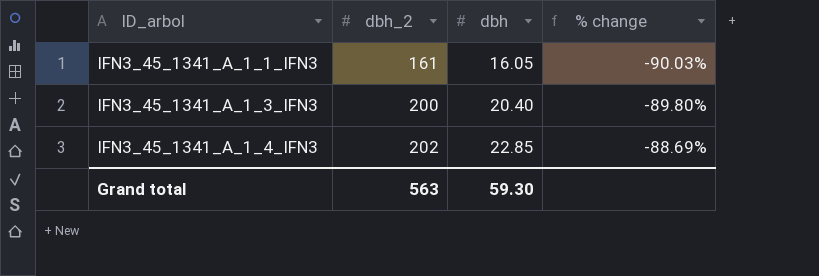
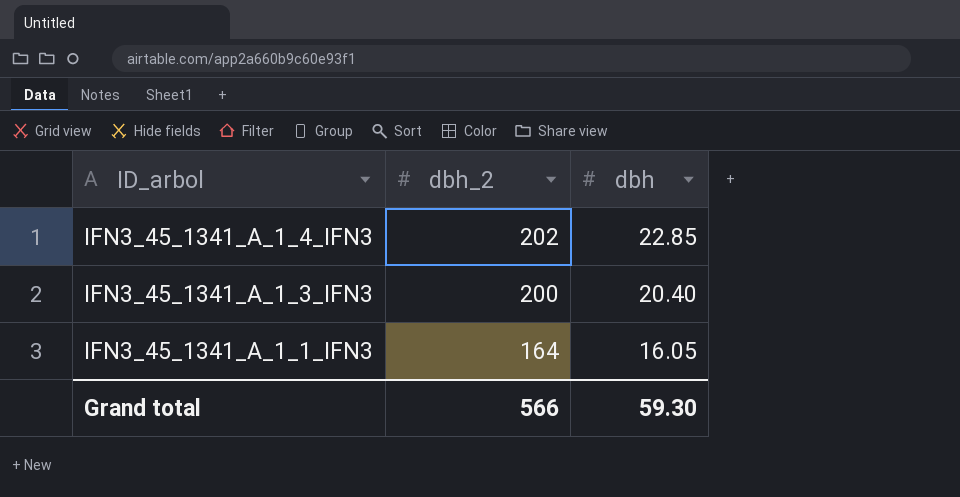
row order: ID_arbol ascending -> ID_arbol descending
column % change | formula: ([dbh] - [dbh_2]) / [dbh_2] -> none
IFN3_45_1341_A_1_1_IFN3 | dbh_2: 161 -> 164
Grand total | dbh_2: 563 -> 566

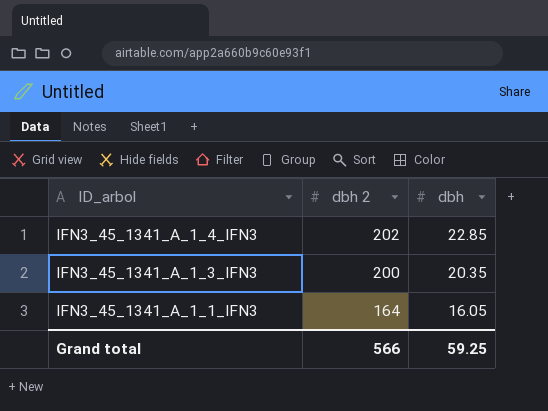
column name: dbh_2 -> dbh 2
IFN3_45_1341_A_1_3_IFN3 | dbh: 20.40 -> 20.35
Grand total | dbh: 59.30 -> 59.25

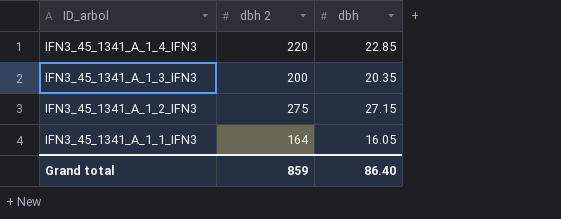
IFN3_45_1341_A_1_4_IFN3 | dbh 2: 202 -> 220
row IFN3_45_1341_A_1_2_IFN3: none -> 275 | 27.15
Grand total | dbh 2: 566 -> 859
Grand total | dbh: 59.25 -> 86.40

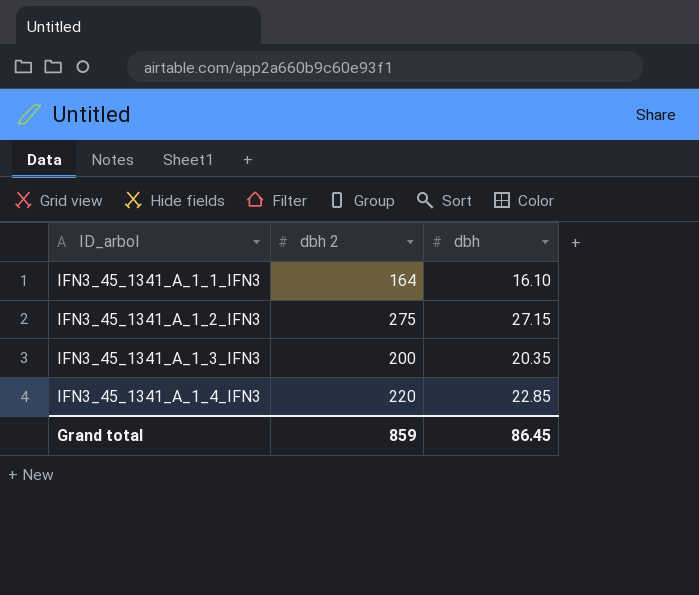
row order: ID_arbol descending -> ID_arbol ascending
IFN3_45_1341_A_1_1_IFN3 | dbh: 16.05 -> 16.10
Grand total | dbh: 86.40 -> 86.45

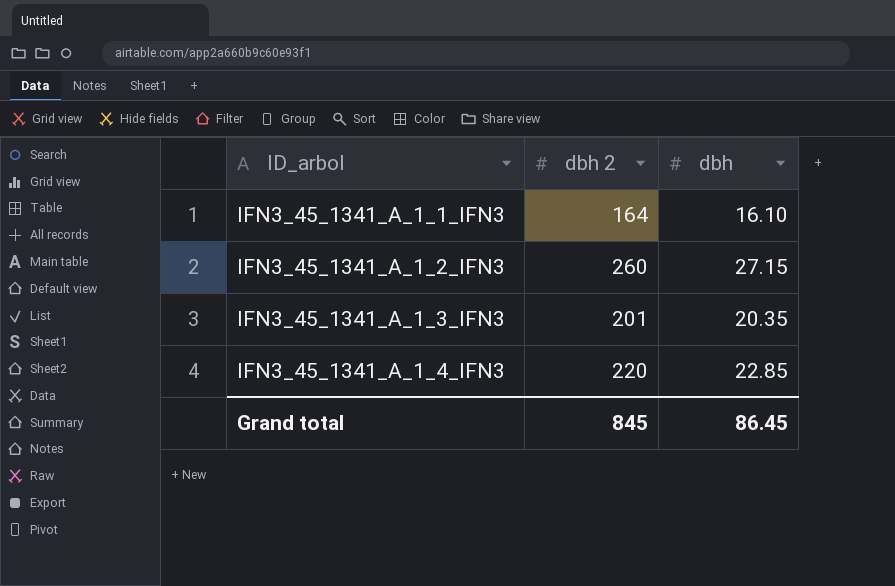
IFN3_45_1341_A_1_2_IFN3 | dbh 2: 275 -> 260
IFN3_45_1341_A_1_3_IFN3 | dbh 2: 200 -> 201
Grand total | dbh 2: 859 -> 845

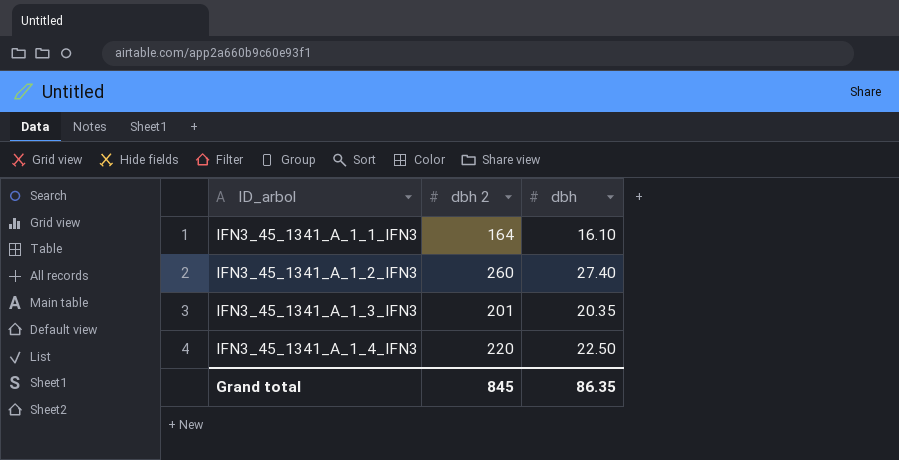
IFN3_45_1341_A_1_2_IFN3 | dbh: 27.15 -> 27.40
IFN3_45_1341_A_1_4_IFN3 | dbh: 22.85 -> 22.50
Grand total | dbh: 86.45 -> 86.35

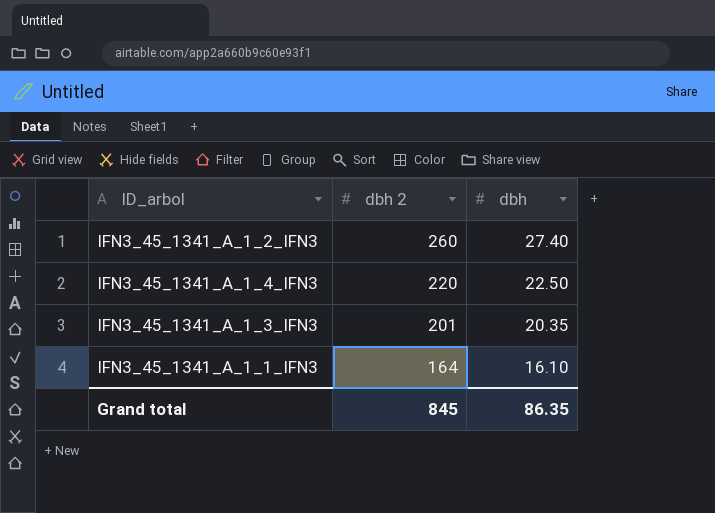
row order: ID_arbol ascending -> dbh 2 descending

